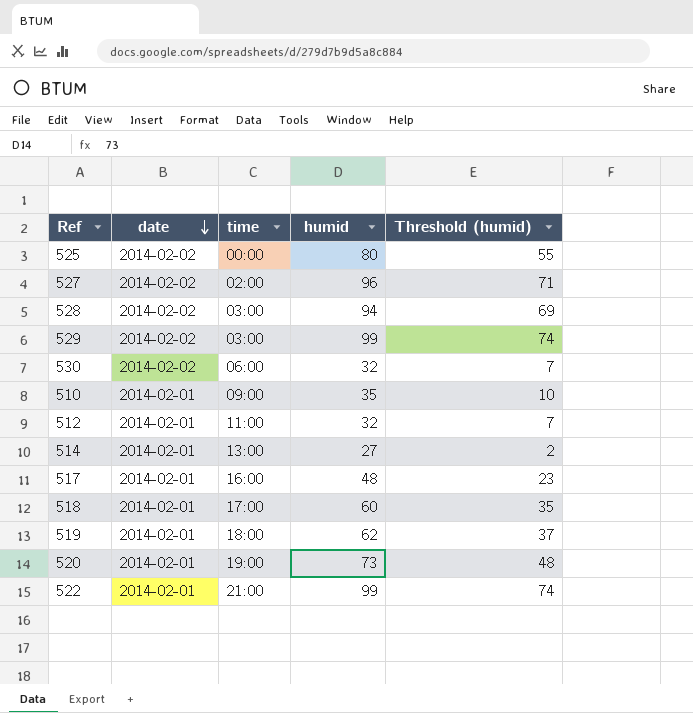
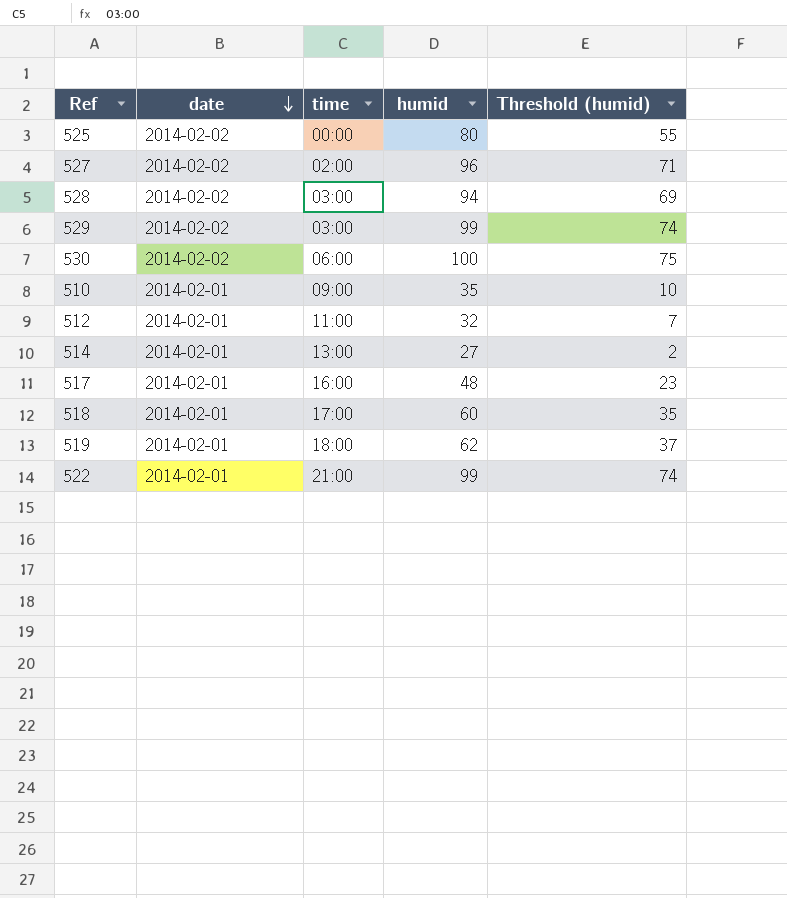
row 520: 2014-02-01 | 19:00 | 73 | 48 -> none
530 | humid: 32 -> 100
530 | Threshold (humid): 7 -> 75

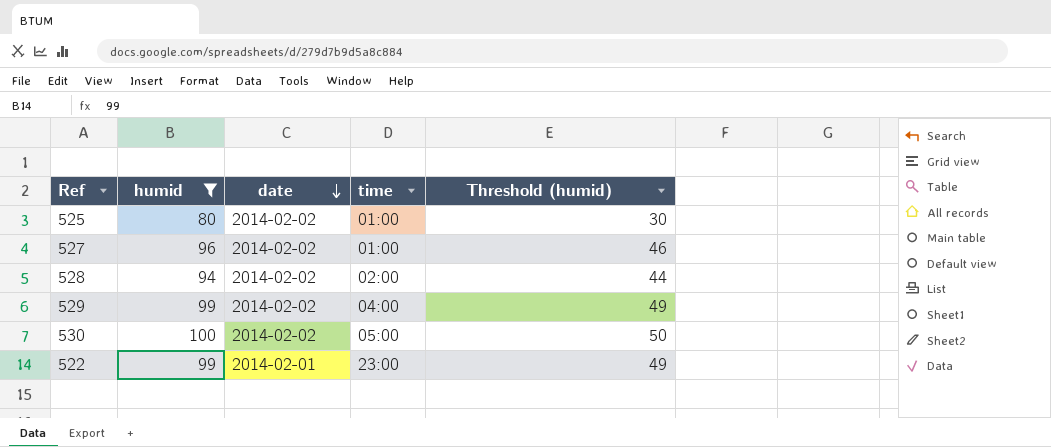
filter: none -> humid >= 80
column humid | position: 4 -> 2
column Threshold (humid) | formula: [humid] - 25 -> [humid] - 50
525 | time: 00:00 -> 01:00
527 | time: 02:00 -> 01:00
528 | time: 03:00 -> 02:00
529 | time: 03:00 -> 04:00
530 | time: 06:00 -> 05:00
522 | time: 21:00 -> 23:00

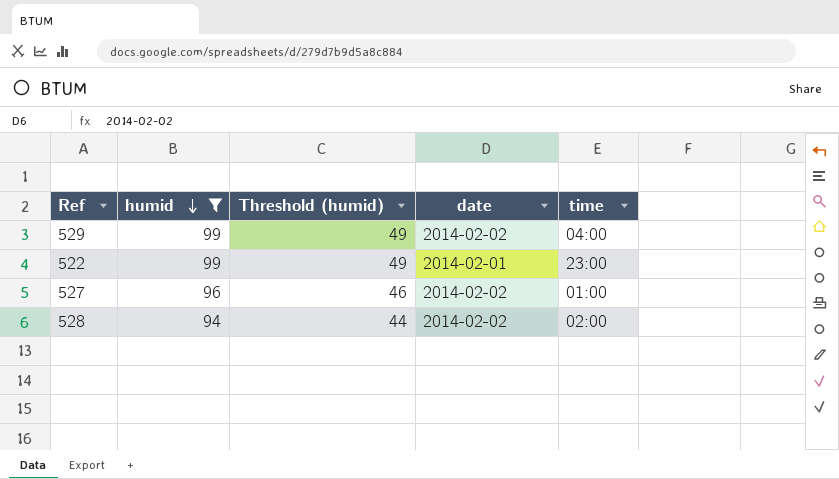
row order: date descending -> humid descending
column Threshold (humid) | position: 5 -> 3
row 525: 80 | 2014-02-02 | 01:00 | 30 -> none
row 530: 100 | 2014-02-02 | 05:00 | 50 -> none

